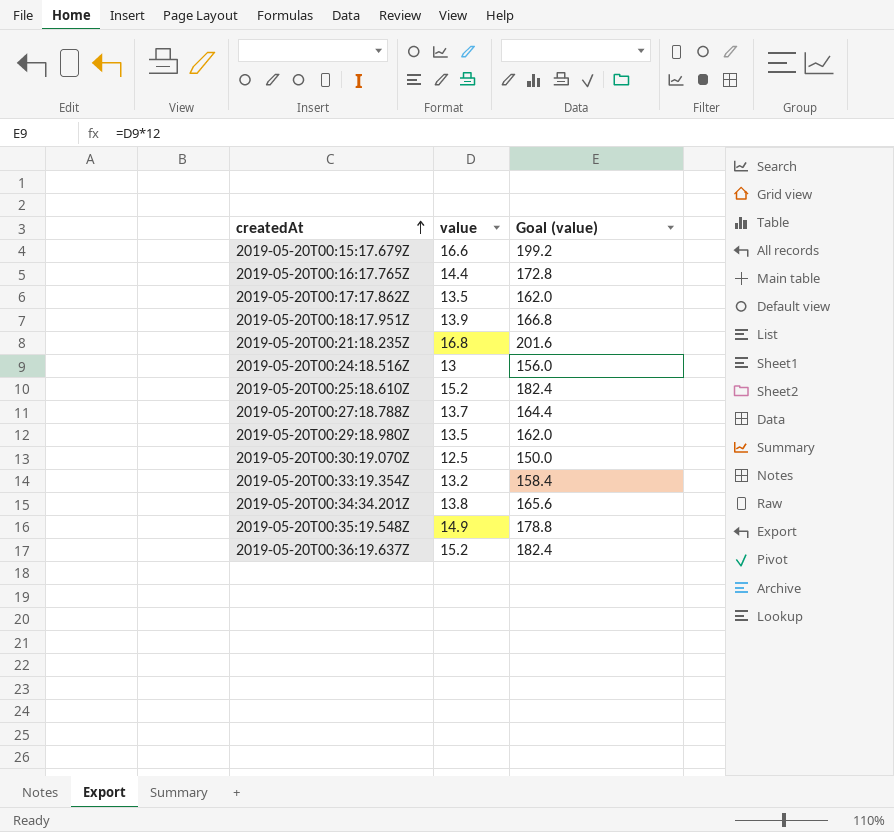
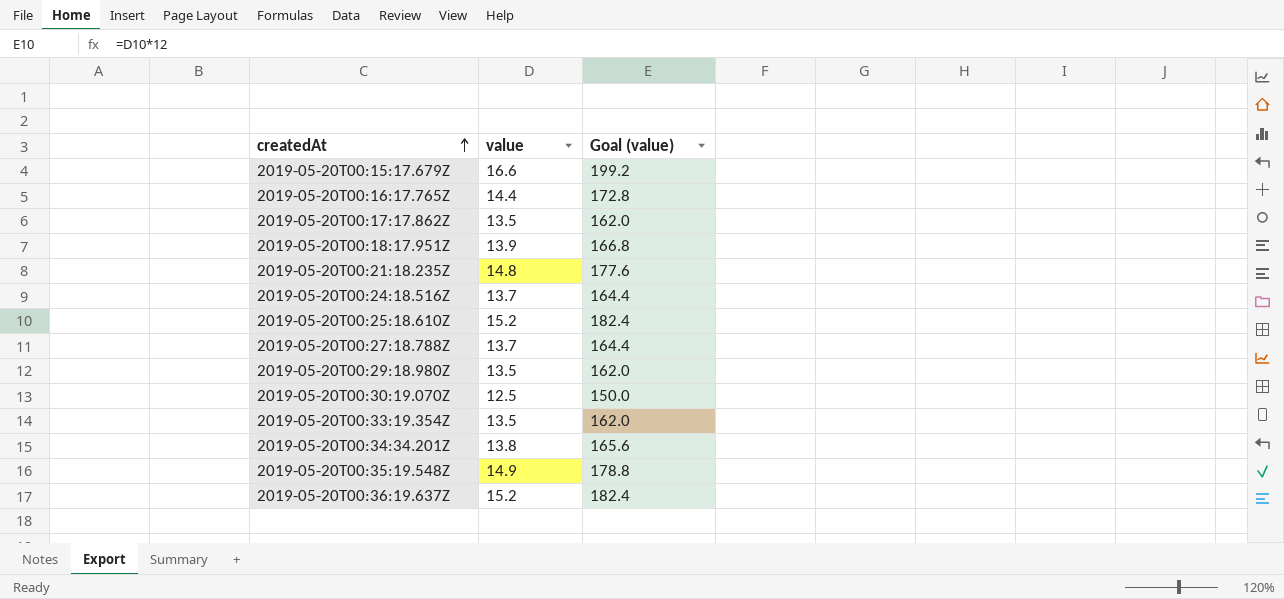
2019-05-20T00:21:18.235Z | value: 16.8 -> 14.8
2019-05-20T00:21:18.235Z | Goal (value): 201.6 -> 177.6
2019-05-20T00:24:18.516Z | value: 13 -> 13.7
2019-05-20T00:24:18.516Z | Goal (value): 156.0 -> 164.4
2019-05-20T00:33:19.354Z | value: 13.2 -> 13.5
2019-05-20T00:33:19.354Z | Goal (value): 158.4 -> 162.0

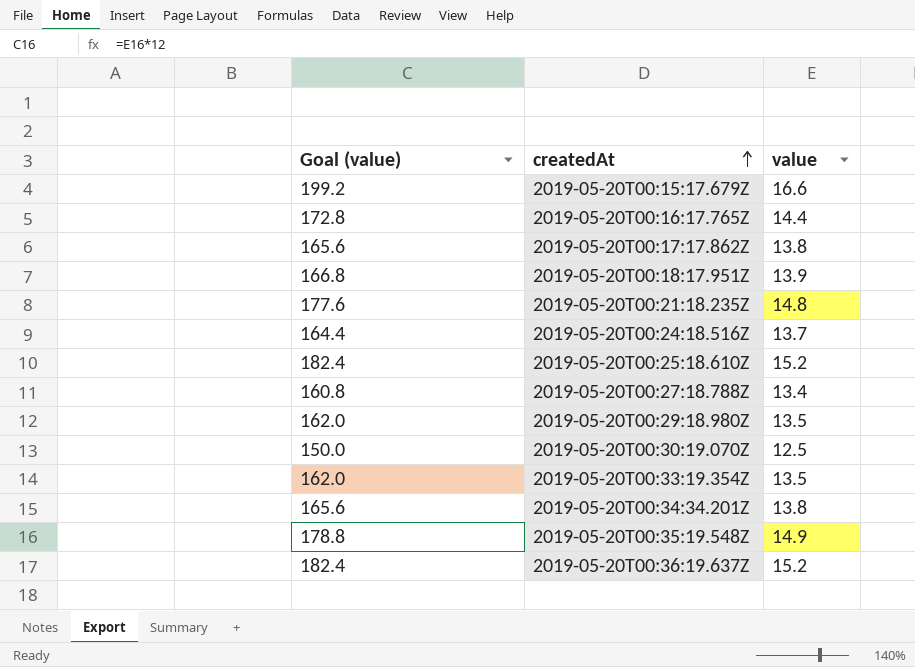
column Goal (value) | position: 3 -> 1
2019-05-20T00:17:17.862Z | Goal (value): 162.0 -> 165.6
2019-05-20T00:17:17.862Z | value: 13.5 -> 13.8
2019-05-20T00:27:18.788Z | Goal (value): 164.4 -> 160.8
2019-05-20T00:27:18.788Z | value: 13.7 -> 13.4

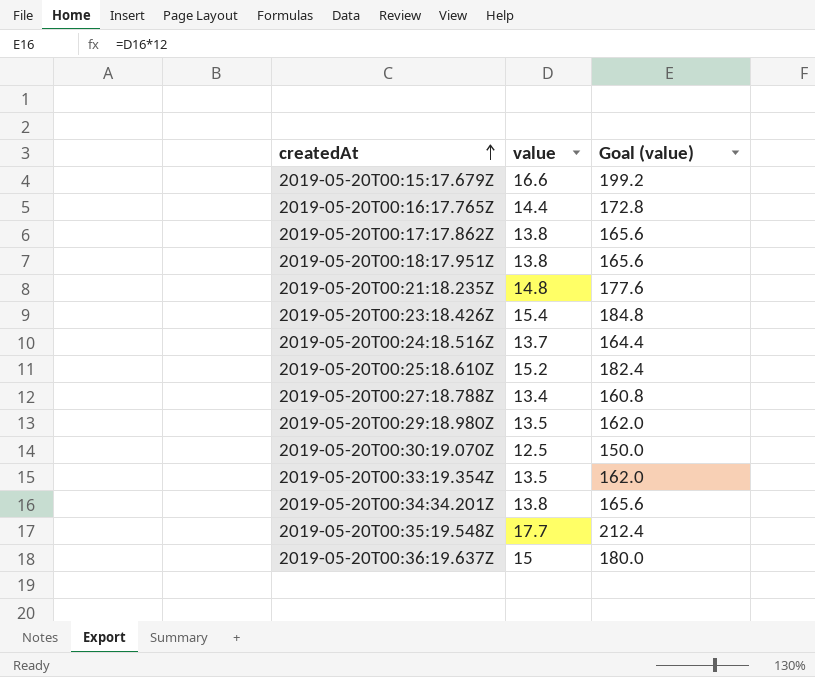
column Goal (value) | position: 1 -> 3
2019-05-20T00:18:17.951Z | value: 13.9 -> 13.8
2019-05-20T00:18:17.951Z | Goal (value): 166.8 -> 165.6
row 2019-05-20T00:23:18.426Z: none -> 15.4 | 184.8
2019-05-20T00:35:19.548Z | value: 14.9 -> 17.7
2019-05-20T00:35:19.548Z | Goal (value): 178.8 -> 212.4
2019-05-20T00:36:19.637Z | value: 15.2 -> 15
2019-05-20T00:36:19.637Z | Goal (value): 182.4 -> 180.0

